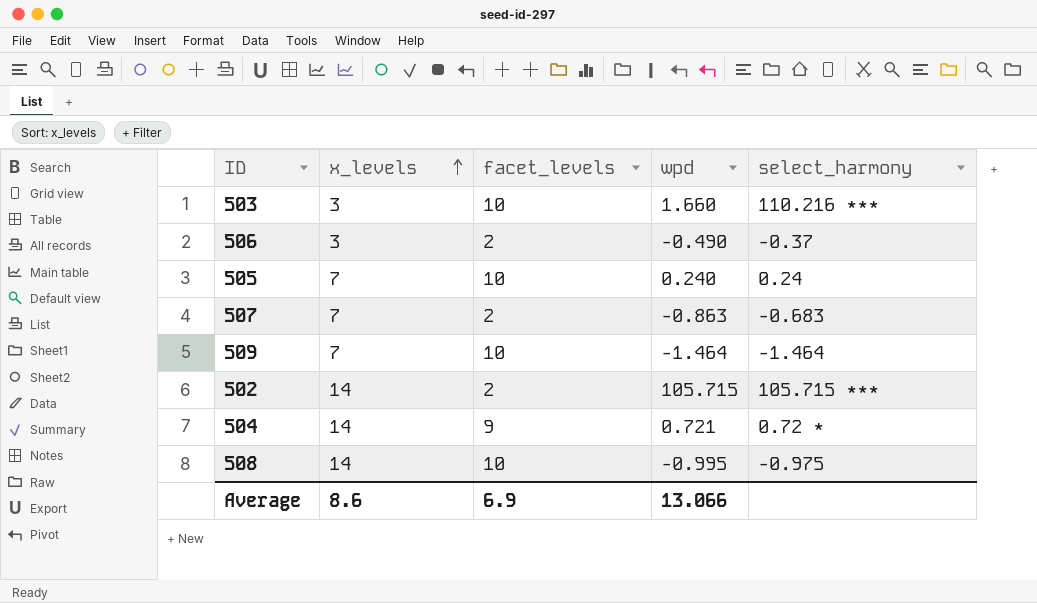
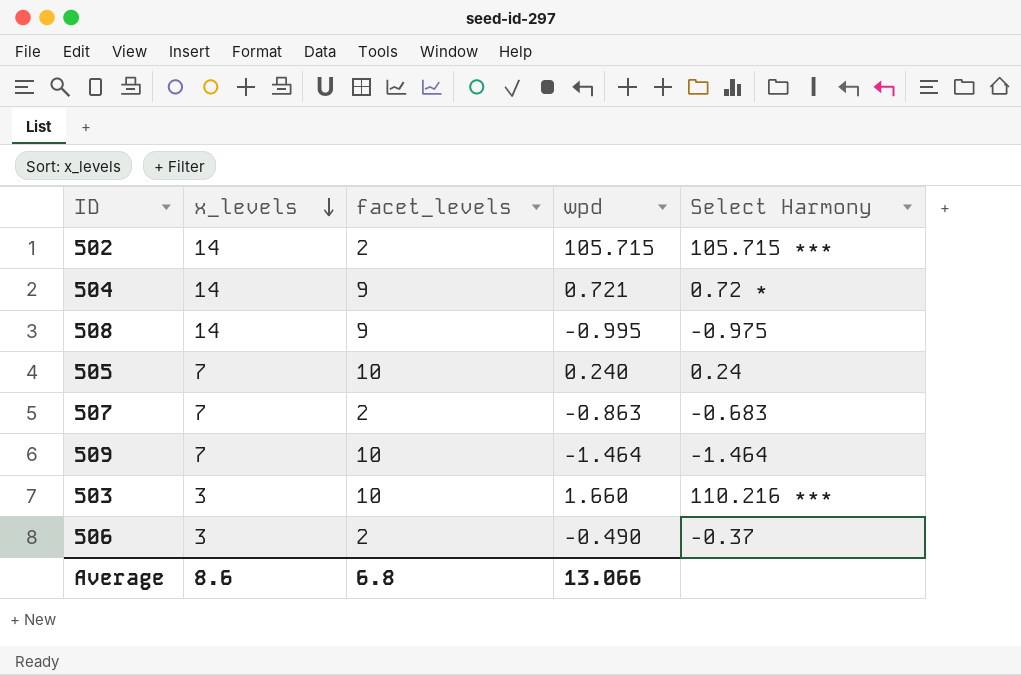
row order: x_levels ascending -> x_levels descending
column name: select_harmony -> Select Harmony
508 | facet_levels: 10 -> 9
Average | facet_levels: 6.9 -> 6.8

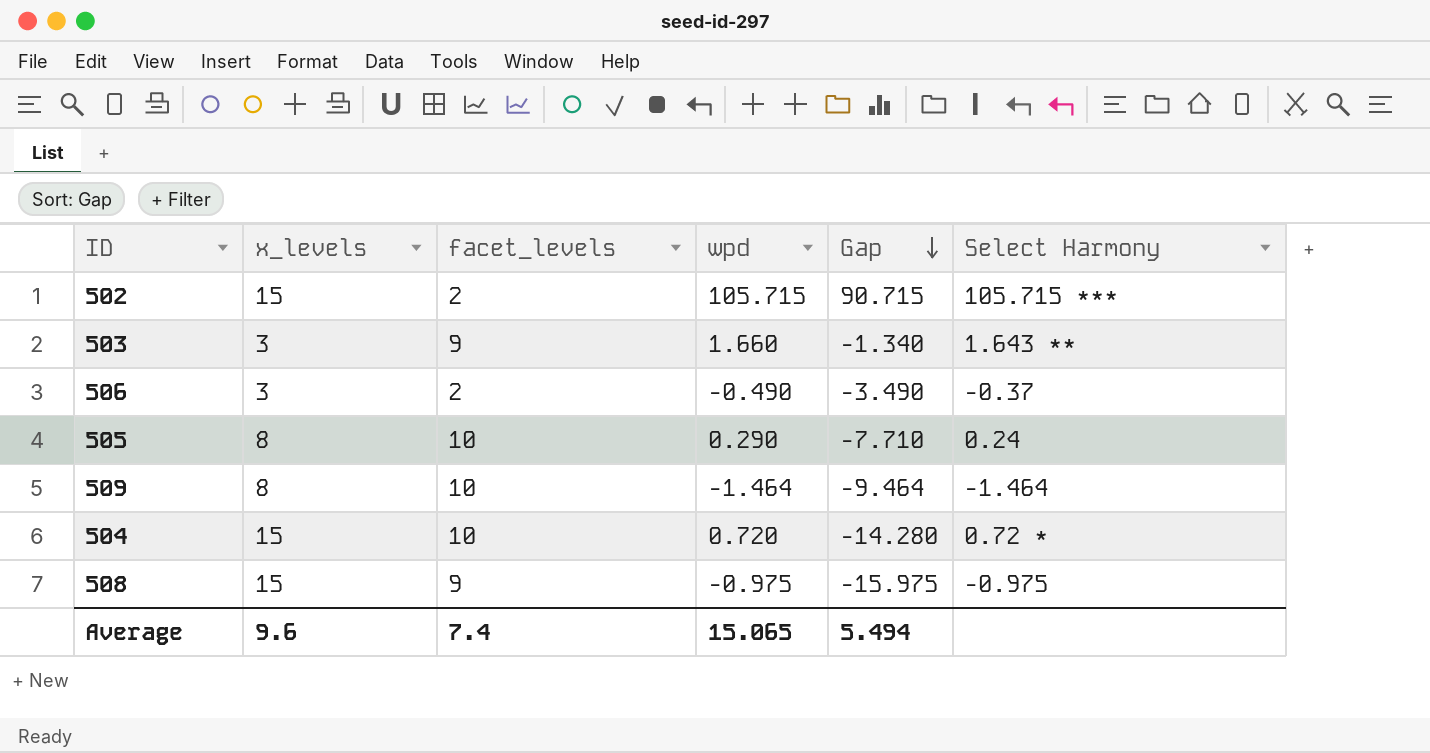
row order: x_levels descending -> Gap descending
column Gap | formula: none -> [wpd] - [x_levels]
row 507: 7 | 2 | -0.863 | -0.683 -> none
502 | x_levels: 14 -> 15
503 | facet_levels: 10 -> 9
503 | Select Harmony: 110.216 *** -> 1.643 **
505 | x_levels: 7 -> 8
505 | wpd: 0.240 -> 0.290
509 | x_levels: 7 -> 8
504 | x_levels: 14 -> 15
504 | facet_levels: 9 -> 10
504 | wpd: 0.721 -> 0.720
508 | x_levels: 14 -> 15
508 | wpd: -0.995 -> -0.975
Average | x_levels: 8.6 -> 9.6
Average | facet_levels: 6.8 -> 7.4
Average | wpd: 13.066 -> 15.065

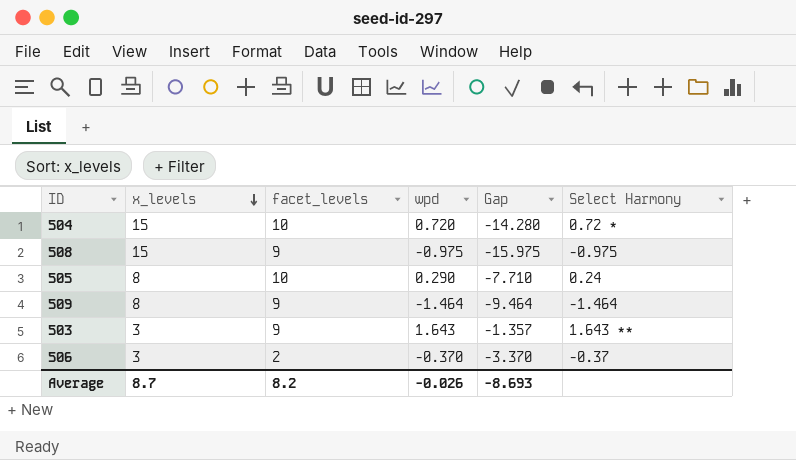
row order: Gap descending -> x_levels descending
row 502: 15 | 2 | 105.715 | 90.715 | 105.715 *** -> none
509 | facet_levels: 10 -> 9
503 | wpd: 1.660 -> 1.643
503 | Gap: -1.340 -> -1.357
506 | wpd: -0.490 -> -0.370
506 | Gap: -3.490 -> -3.370
Average | x_levels: 9.6 -> 8.7
Average | facet_levels: 7.4 -> 8.2
Average | wpd: 15.065 -> -0.026
Average | Gap: 5.494 -> -8.693

